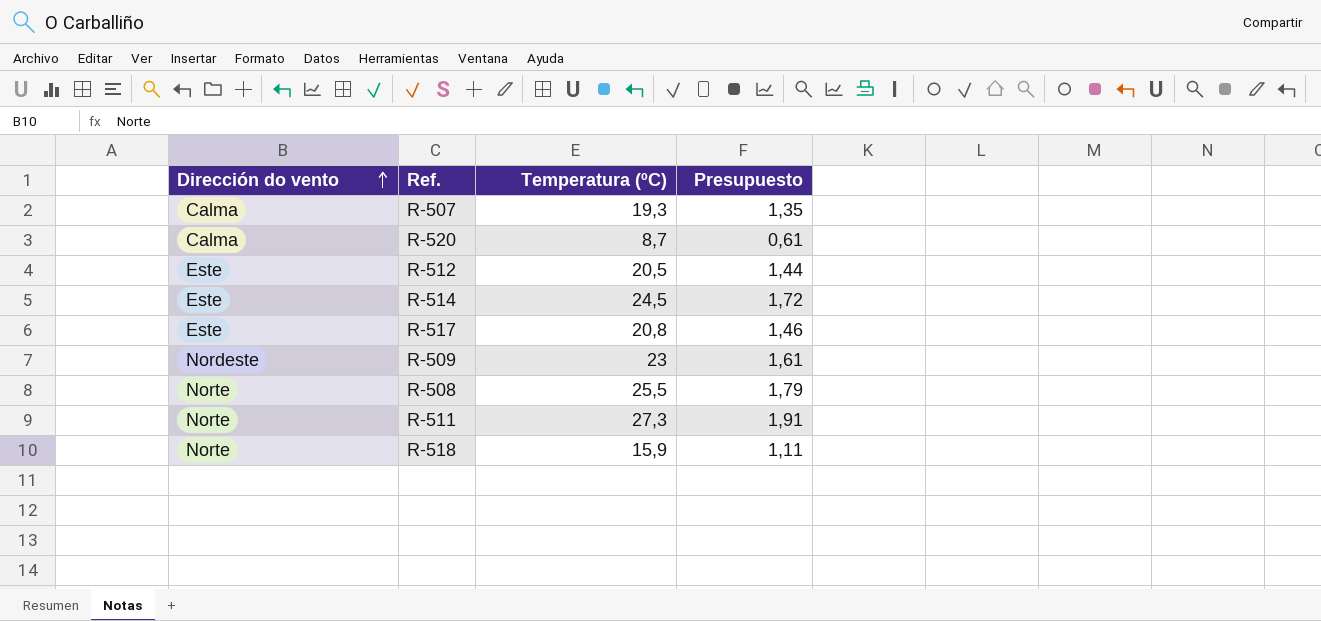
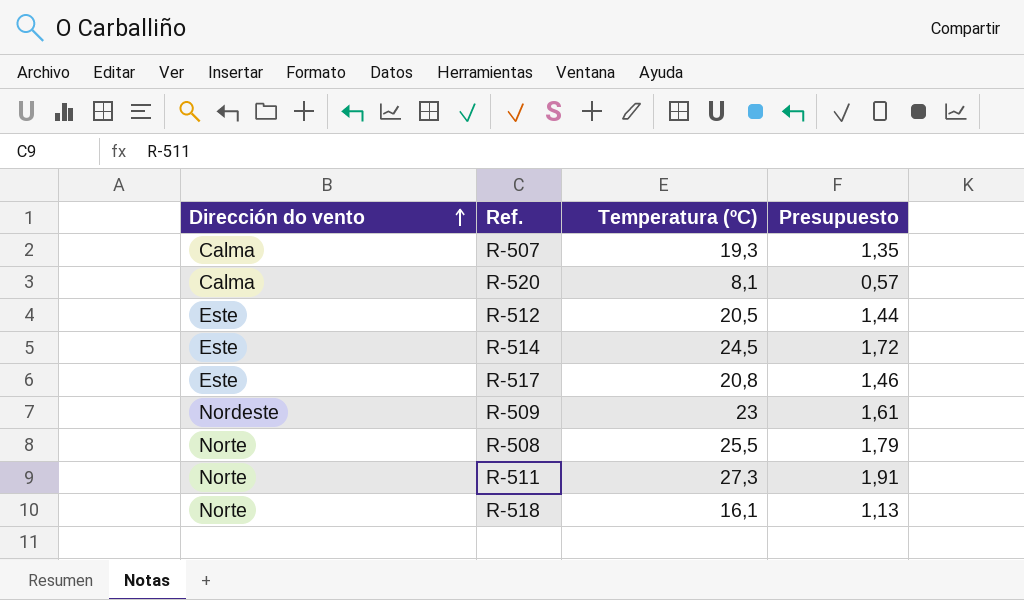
R-520 | Temperatura (ºC): 8,7 -> 8,1
R-520 | Presupuesto: 0,61 -> 0,57
R-518 | Temperatura (ºC): 15,9 -> 16,1
R-518 | Presupuesto: 1,11 -> 1,13

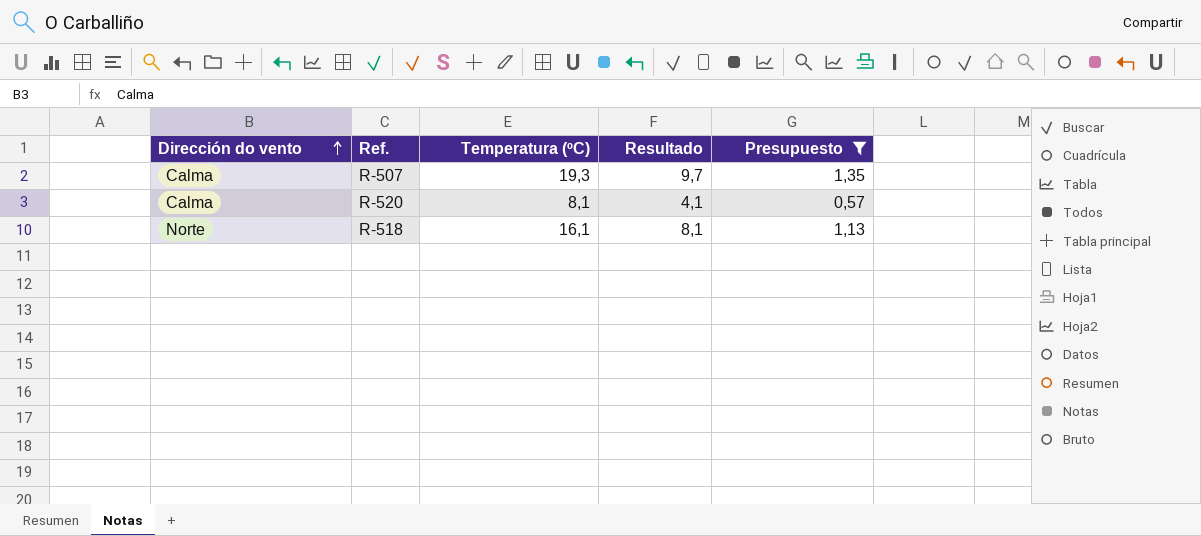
filter: none -> Presupuesto <= 1,35
column Resultado | formula: none -> [Temperatura (ºC)] * 0,5

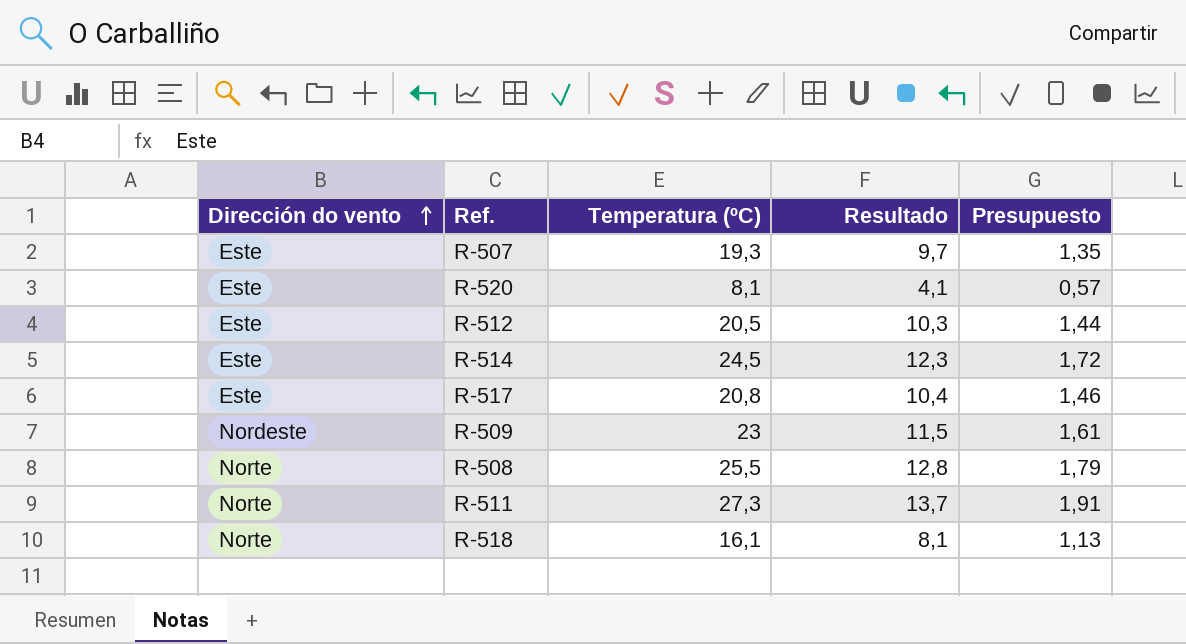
filter: Presupuesto <= 1,35 -> none
R-507 | Dirección do vento: Calma -> Este
R-520 | Dirección do vento: Calma -> Este

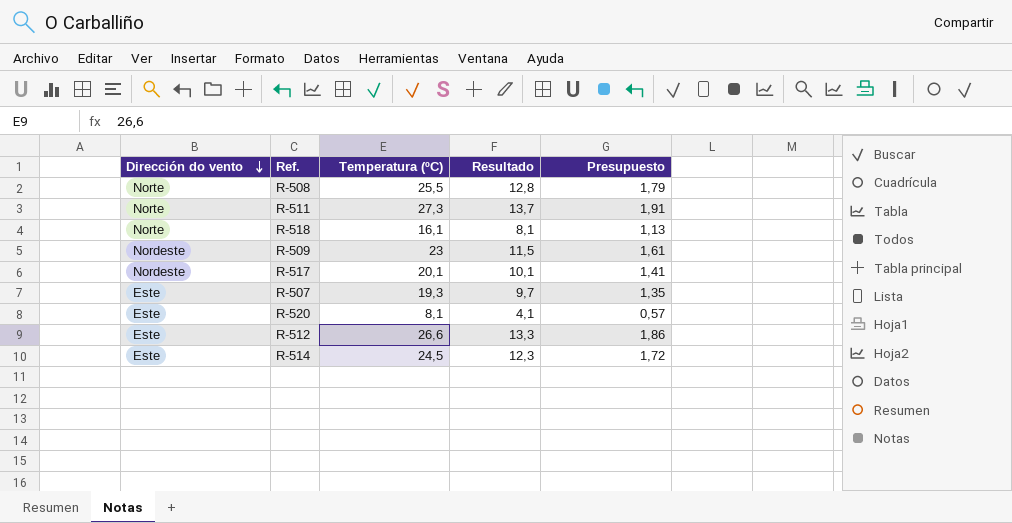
row order: Dirección do vento ascending -> Dirección do vento descending
R-517 | Dirección do vento: Este -> Nordeste
R-517 | Temperatura (ºC): 20,8 -> 20,1
R-517 | Resultado: 10,4 -> 10,1
R-517 | Presupuesto: 1,46 -> 1,41
R-512 | Temperatura (ºC): 20,5 -> 26,6
R-512 | Resultado: 10,3 -> 13,3
R-512 | Presupuesto: 1,44 -> 1,86

